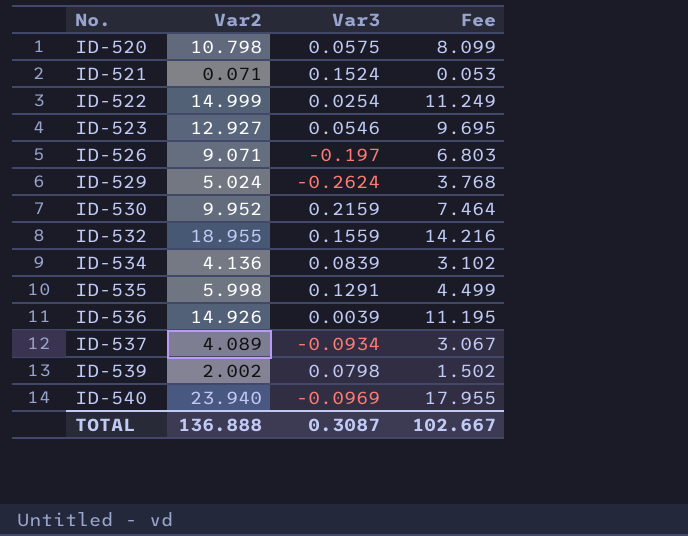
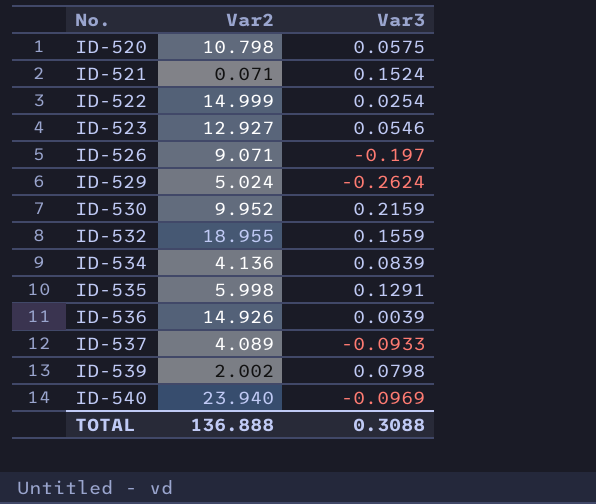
column Fee | formula: [Var2] * 0.75 -> none
ID-537 | Var3: -0.0934 -> -0.0933
TOTAL | Var3: 0.3087 -> 0.3088

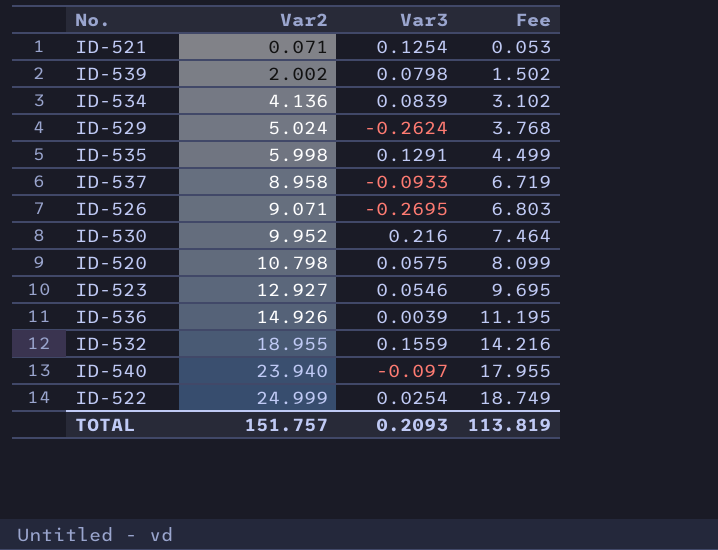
row order: No. ascending -> Var2 ascending
column Fee | formula: none -> [Var2] * 0.75
ID-521 | Var3: 0.1524 -> 0.1254
ID-537 | Var2: 4.089 -> 8.958
ID-526 | Var3: -0.197 -> -0.2695
ID-530 | Var3: 0.2159 -> 0.216
ID-540 | Var3: -0.0969 -> -0.097
ID-522 | Var2: 14.999 -> 24.999
TOTAL | Var2: 136.888 -> 151.757
TOTAL | Var3: 0.3088 -> 0.2093

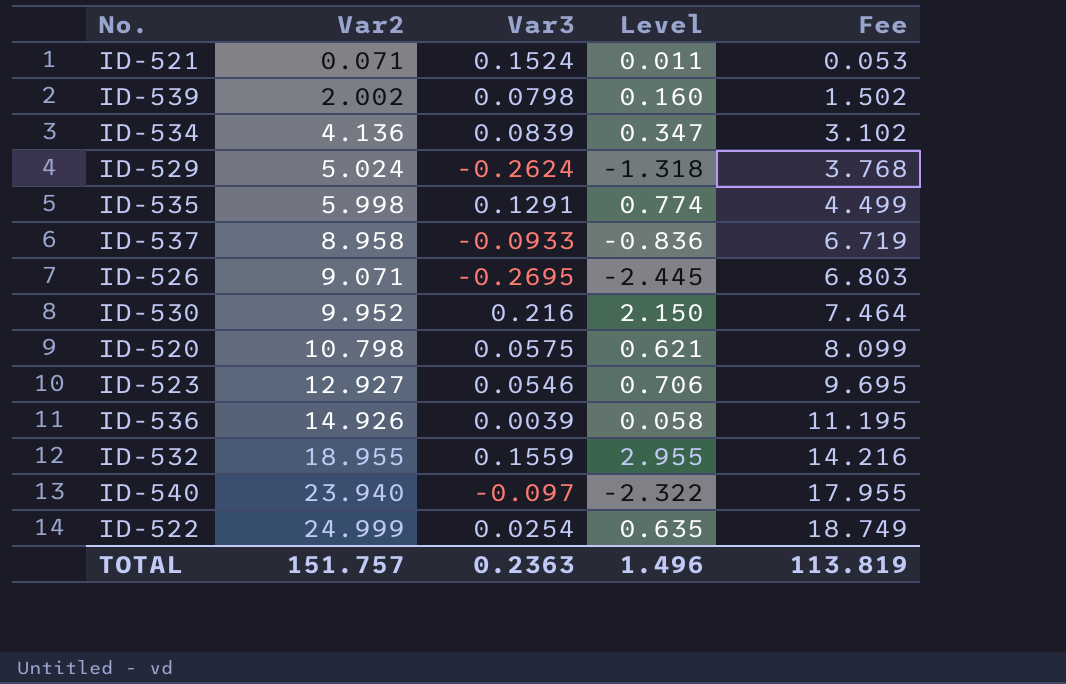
column Level | formula: none -> [Var2] * [Var3]
ID-521 | Var3: 0.1254 -> 0.1524
TOTAL | Var3: 0.2093 -> 0.2363

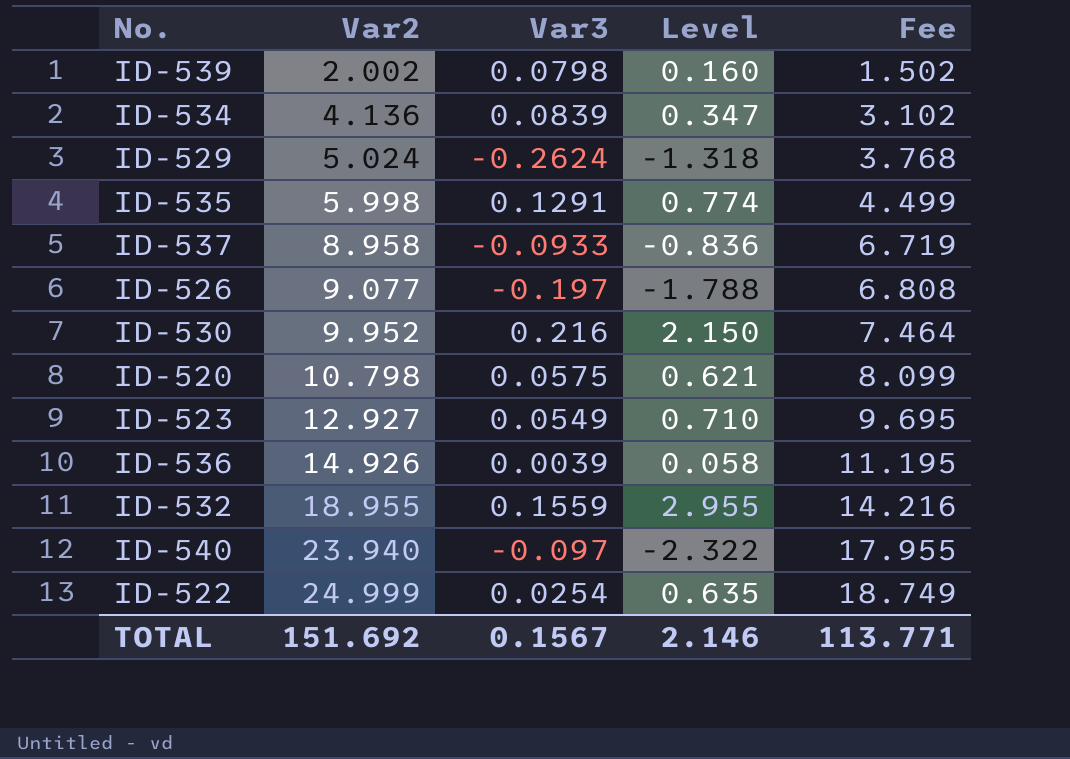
row ID-521: 0.071 | 0.1524 | 0.011 | 0.053 -> none
ID-526 | Var2: 9.071 -> 9.077
ID-526 | Var3: -0.2695 -> -0.197
ID-526 | Level: -2.445 -> -1.788
ID-526 | Fee: 6.803 -> 6.808
ID-523 | Var3: 0.0546 -> 0.0549
ID-523 | Level: 0.706 -> 0.710
TOTAL | Var2: 151.757 -> 151.692
TOTAL | Var3: 0.2363 -> 0.1567
TOTAL | Level: 1.496 -> 2.146
TOTAL | Fee: 113.819 -> 113.771

